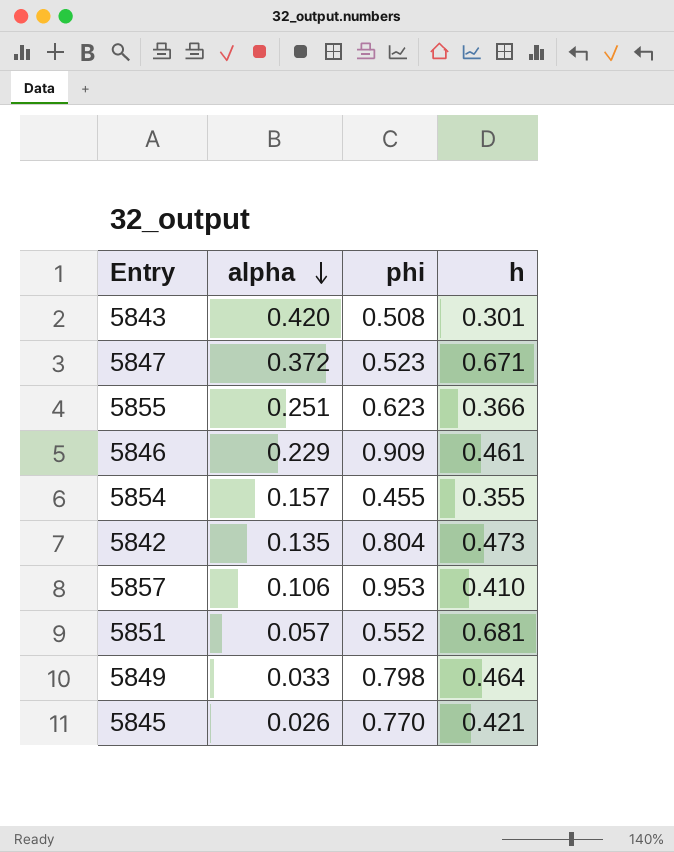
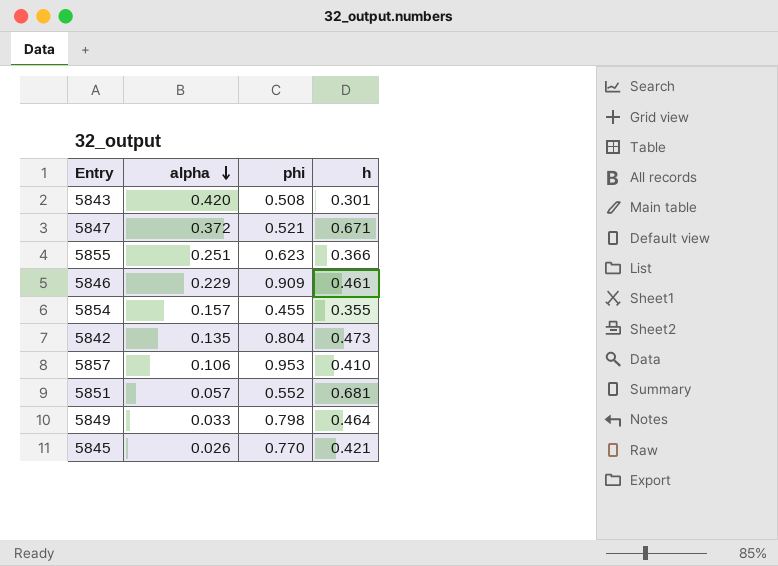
5847 | phi: 0.523 -> 0.521

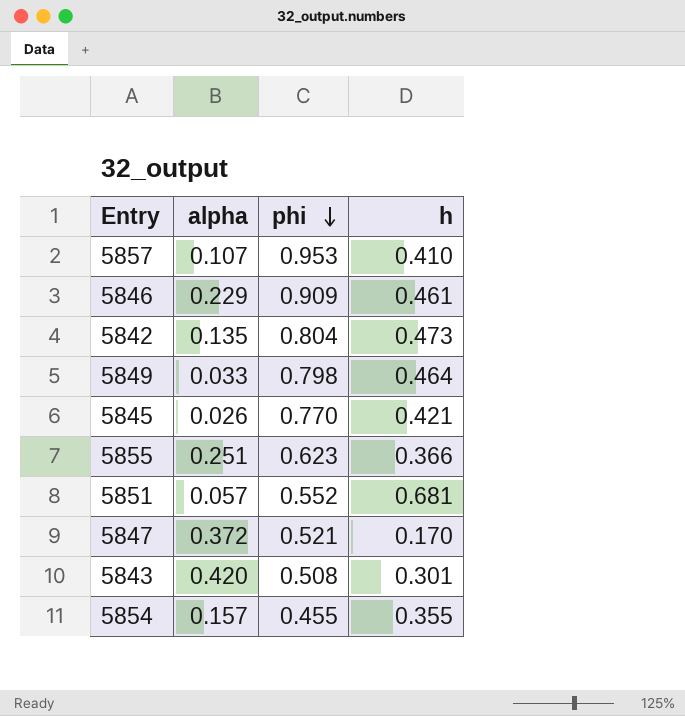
row order: alpha descending -> phi descending
5857 | alpha: 0.106 -> 0.107
5847 | h: 0.671 -> 0.170

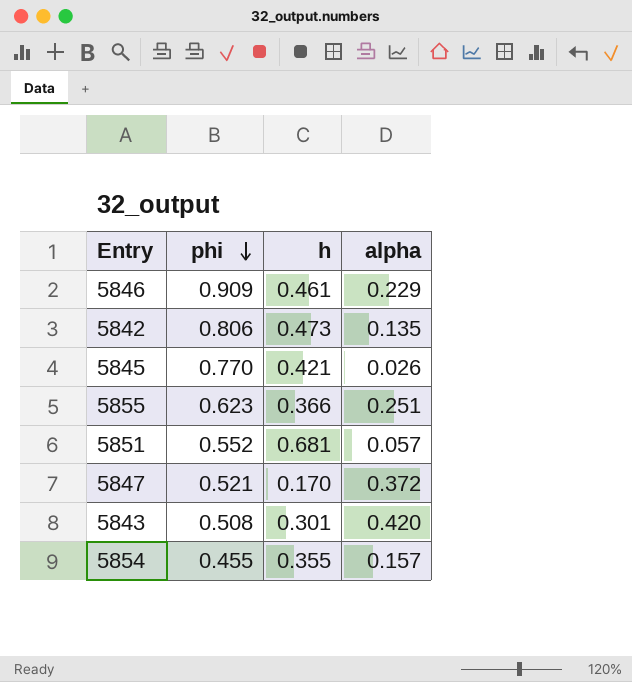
column alpha | position: 2 -> 4
row 5857: 0.107 | 0.953 | 0.410 -> none
row 5849: 0.033 | 0.798 | 0.464 -> none
5842 | phi: 0.804 -> 0.806

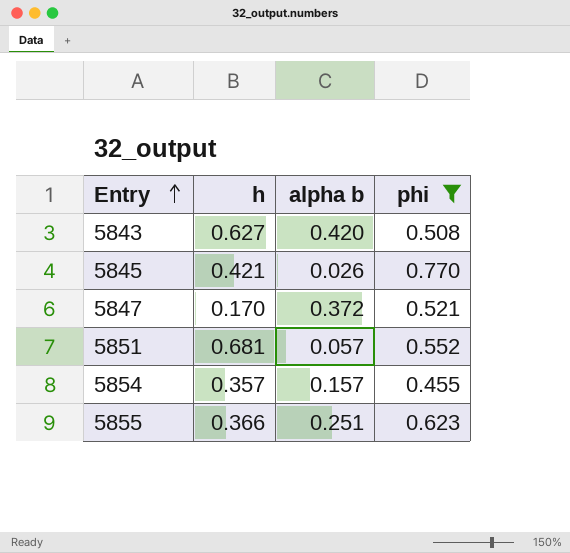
filter: none -> phi <= 0.770
row order: phi descending -> Entry ascending
column name: alpha -> alpha b
column phi | position: 2 -> 4
5843 | h: 0.301 -> 0.627
5854 | h: 0.355 -> 0.357

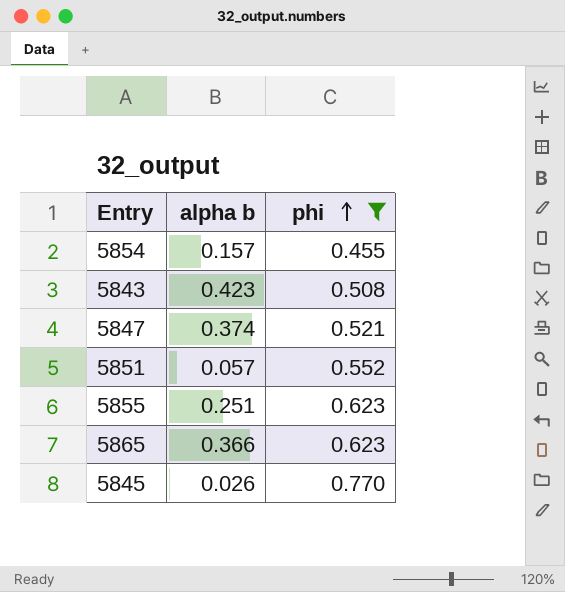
row order: Entry ascending -> phi ascending
column h | position: 2 -> none
5843 | alpha b: 0.420 -> 0.423
5847 | alpha b: 0.372 -> 0.374
row 5865: none -> 0.366 | 0.623

